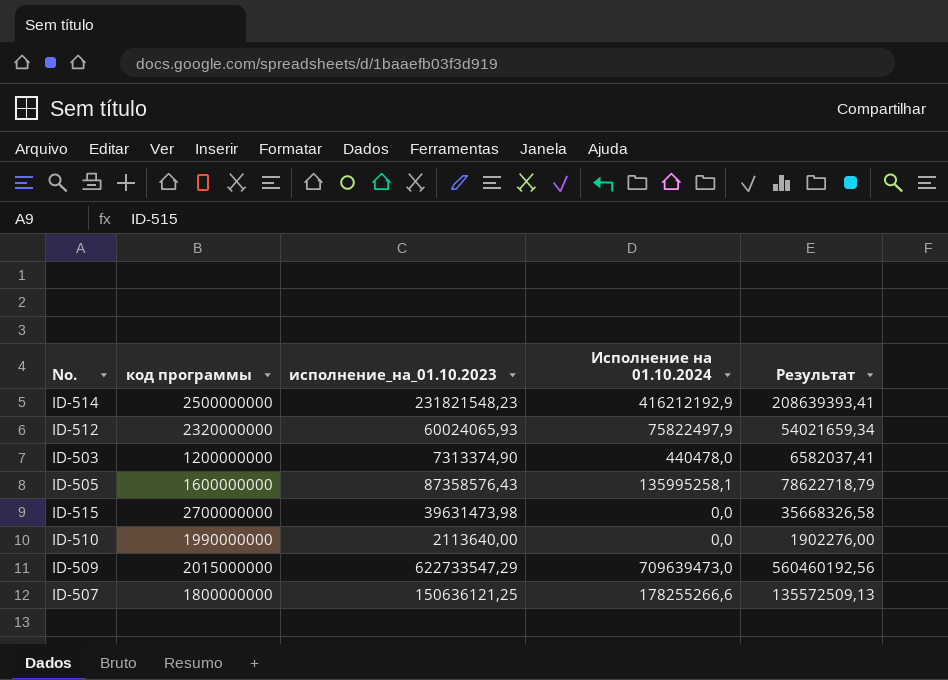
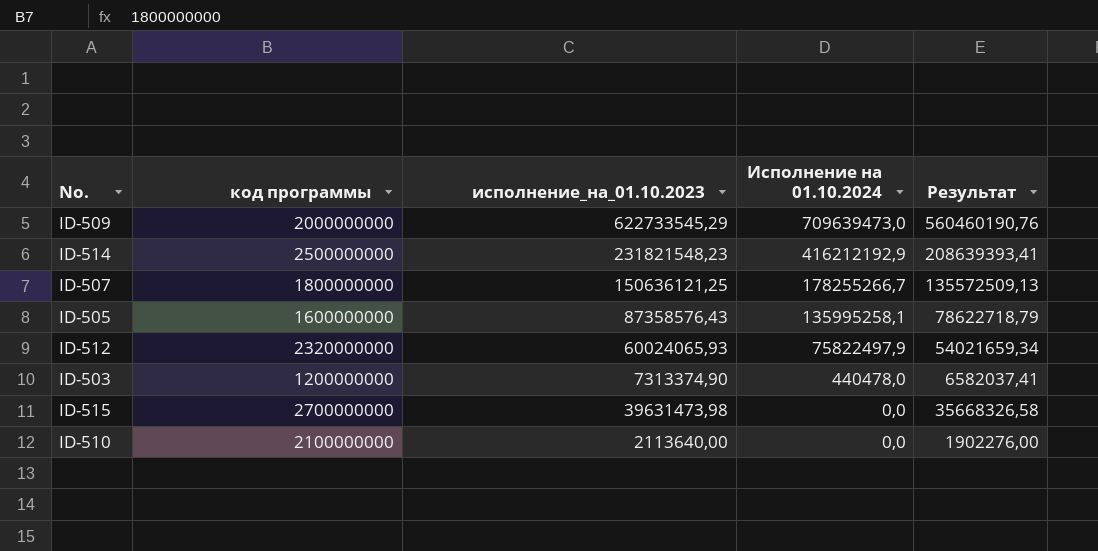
row order: none -> Исполнение на 01.10.2024 descending
ID-509 | код программы: 2015000000 -> 2000000000
ID-509 | исполнение_на_01.10.2023: 622733547,29 -> 622733545,29
ID-509 | Результат: 560460192,56 -> 560460190,76
ID-507 | Исполнение на 01.10.2024: 178255266,6 -> 178255266,7
ID-510 | код программы: 1990000000 -> 2100000000

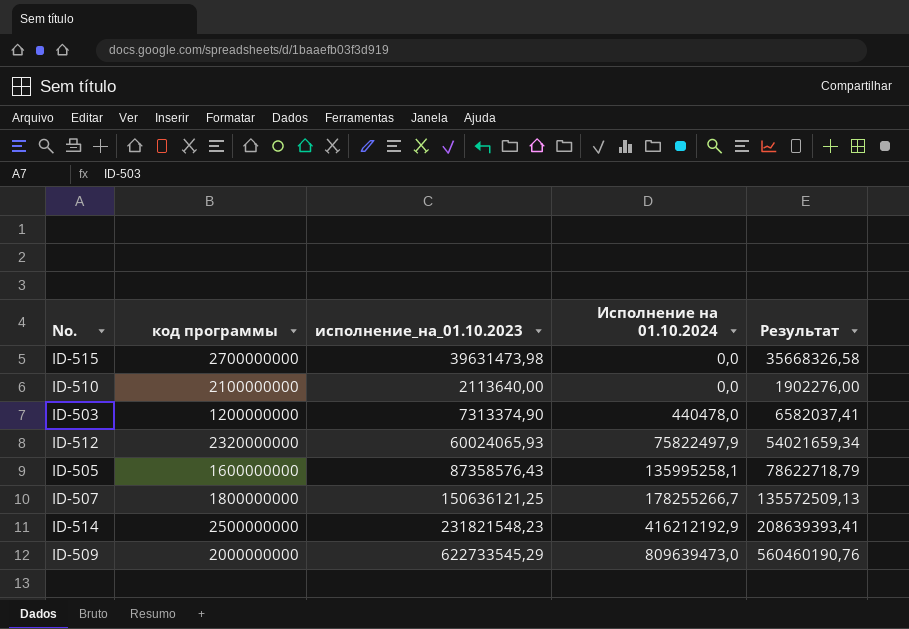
row order: Исполнение на 01.10.2024 descending -> Исполнение на 01.10.2024 ascending
ID-509 | Исполнение на 01.10.2024: 709639473,0 -> 809639473,0

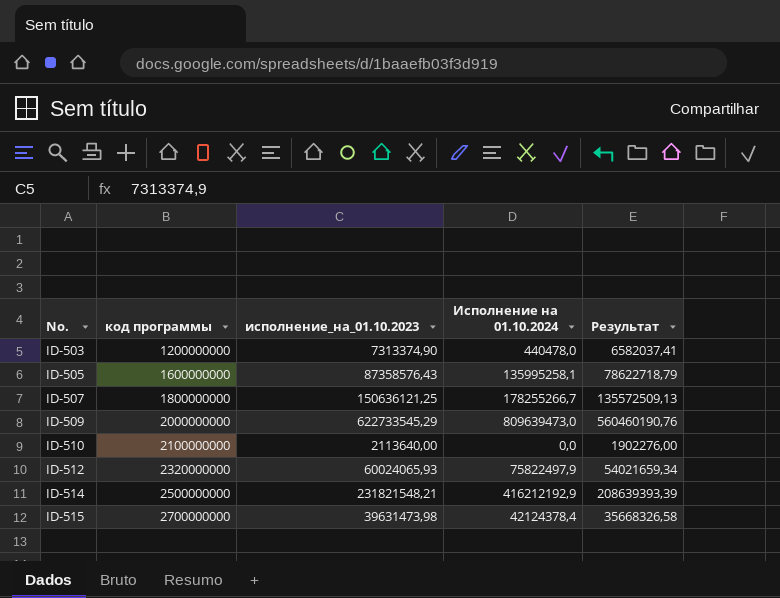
row order: Исполнение на 01.10.2024 ascending -> No. ascending
ID-514 | исполнение_на_01.10.2023: 231821548,23 -> 231821548,21
ID-514 | Результат: 208639393,41 -> 208639393,39
ID-515 | Исполнение на 01.10.2024: 0,0 -> 42124378,4

